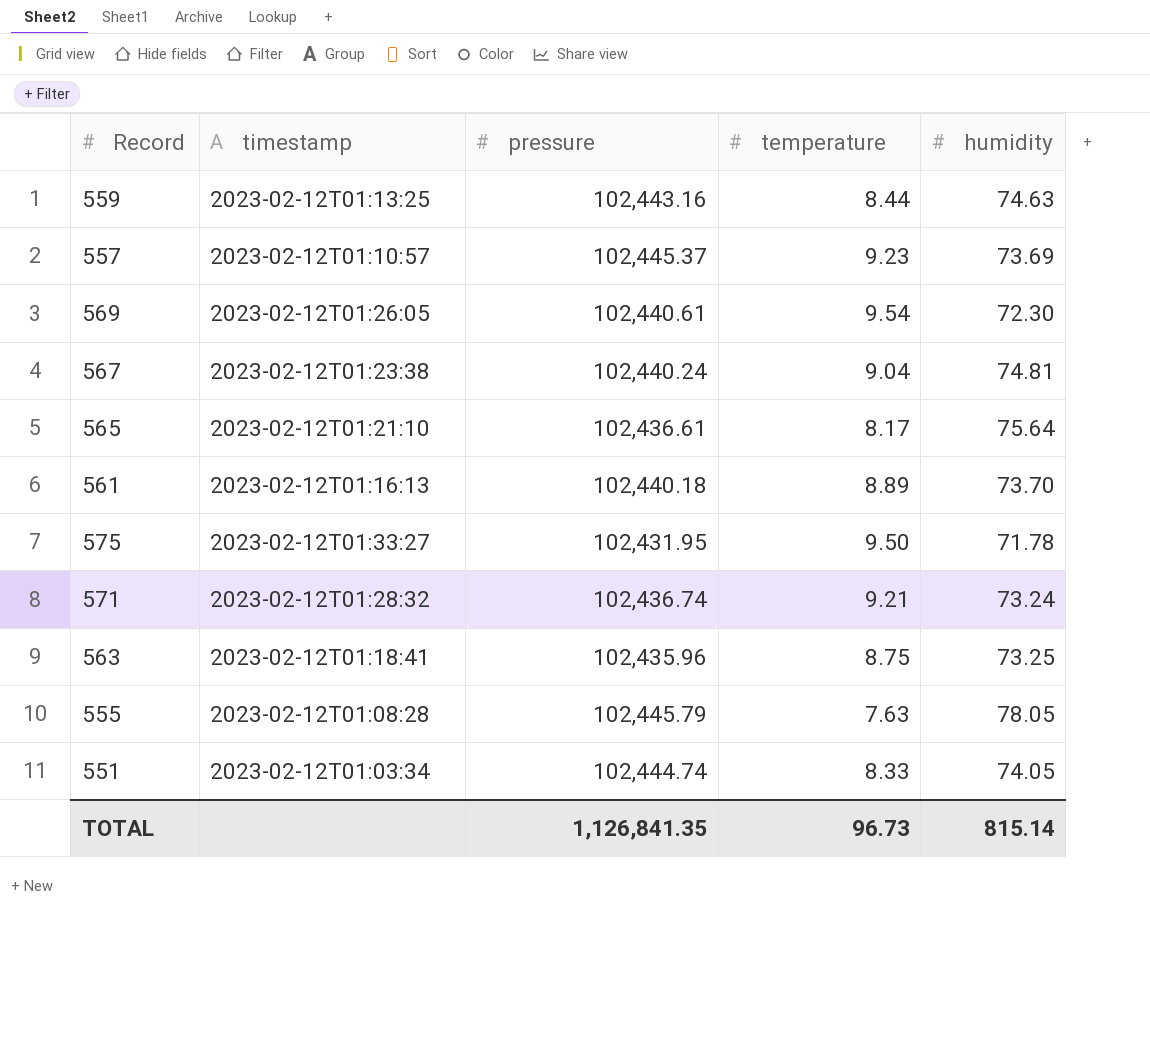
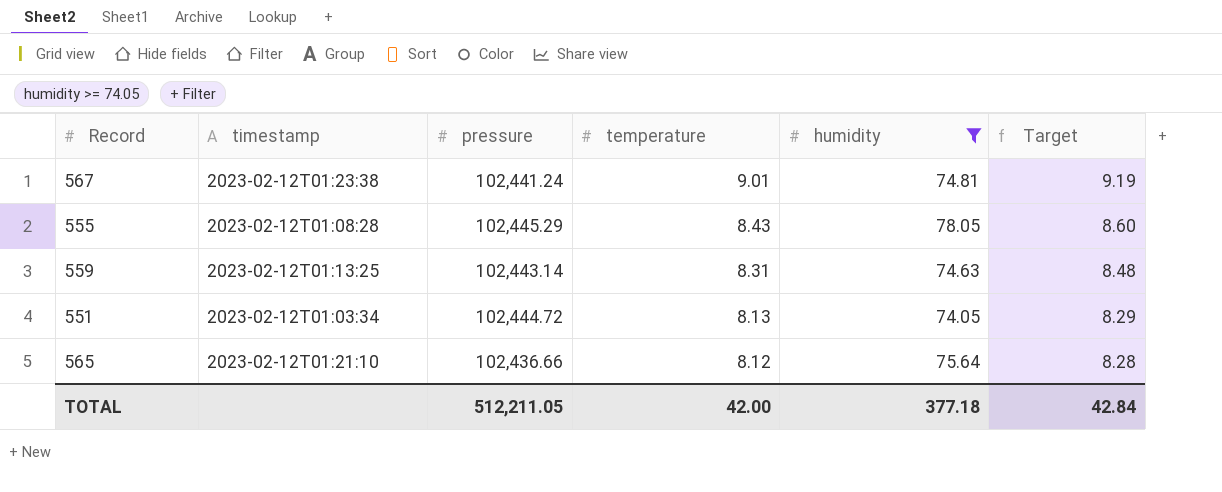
filter: none -> humidity >= 74.05
row order: none -> temperature descending
column Target | formula: none -> [temperature] * 1.02
567 | pressure: 102,440.24 -> 102,441.24
567 | temperature: 9.04 -> 9.01
555 | pressure: 102,445.79 -> 102,445.29
555 | temperature: 7.63 -> 8.43
559 | pressure: 102,443.16 -> 102,443.14
559 | temperature: 8.44 -> 8.31
551 | pressure: 102,444.74 -> 102,444.72
551 | temperature: 8.33 -> 8.13
565 | pressure: 102,436.61 -> 102,436.66
565 | temperature: 8.17 -> 8.12
TOTAL | pressure: 1,126,841.35 -> 512,211.05
TOTAL | temperature: 96.73 -> 42.00
TOTAL | humidity: 815.14 -> 377.18

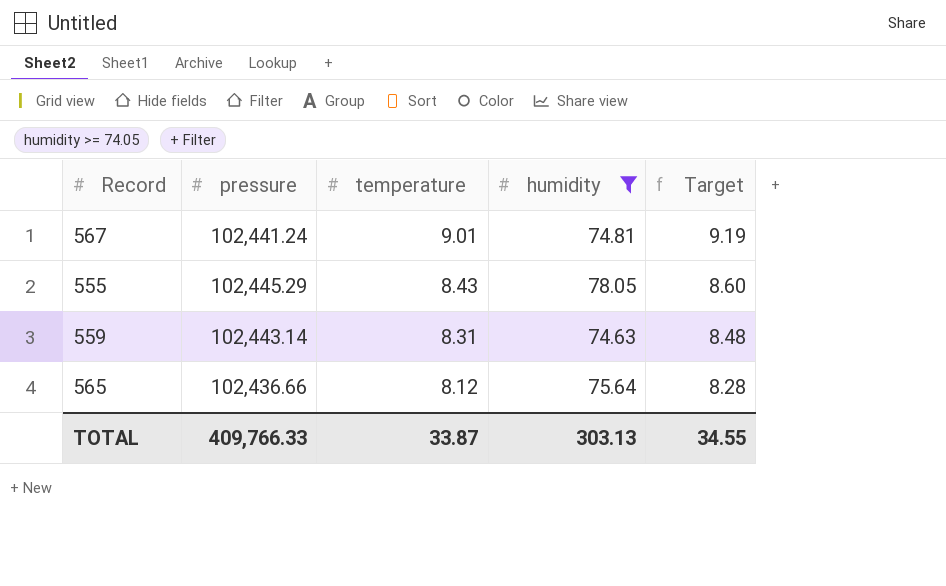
column timestamp | position: 2 -> none
row 551: 2023-02-12T01:03:34 | 102,444.72 | 8.13 | 74.05 | 8.29 -> none
TOTAL | pressure: 512,211.05 -> 409,766.33
TOTAL | temperature: 42.00 -> 33.87
TOTAL | humidity: 377.18 -> 303.13
TOTAL | Target: 42.84 -> 34.55

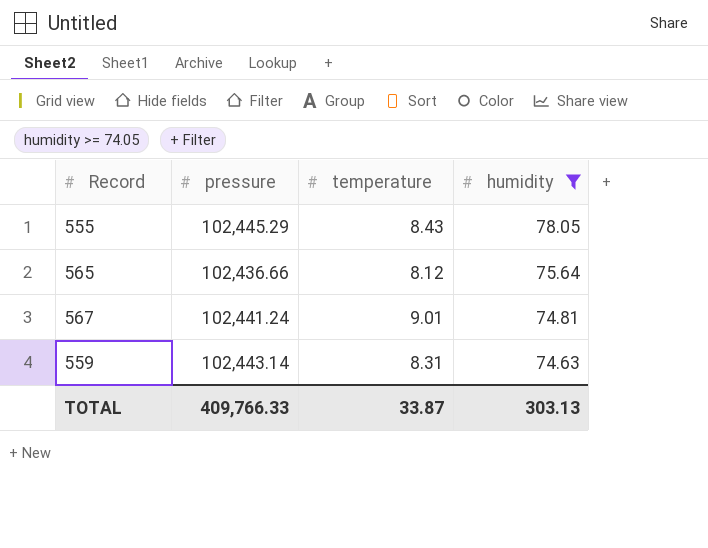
row order: temperature descending -> humidity descending
column Target | formula: [temperature] * 1.02 -> none

